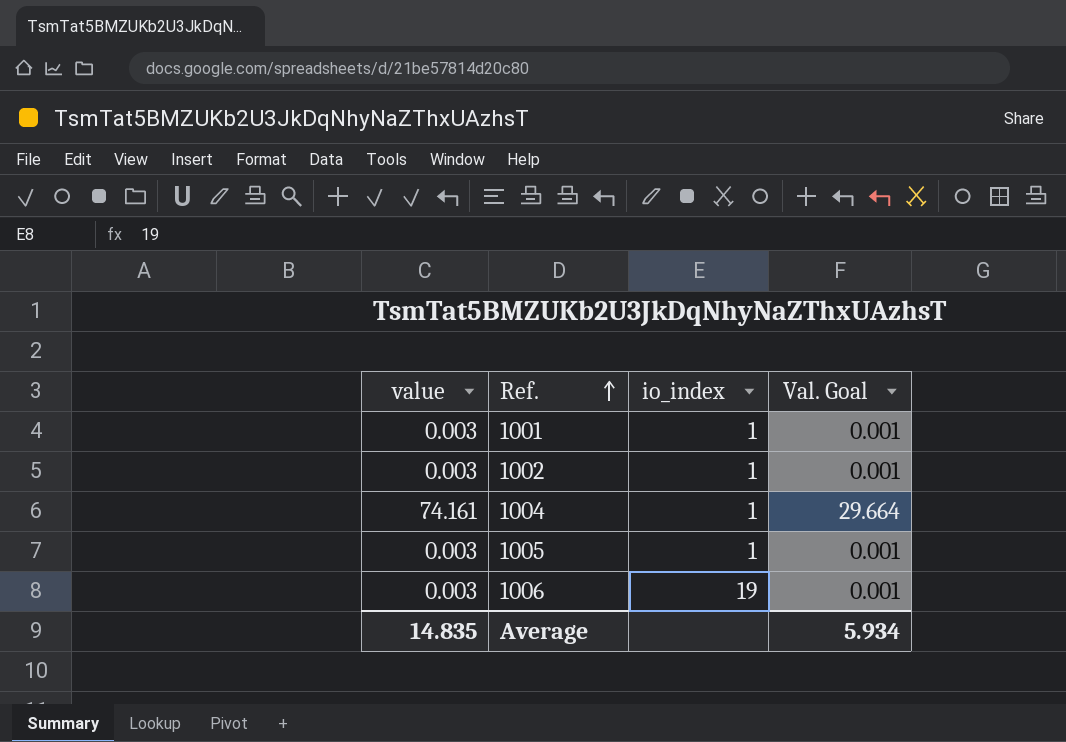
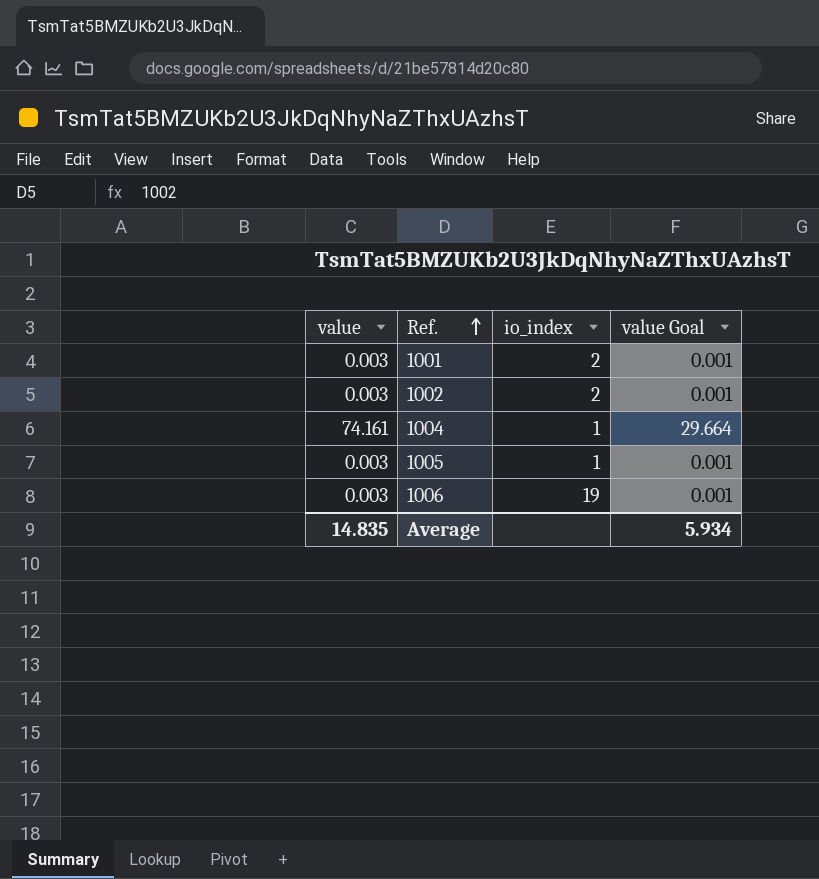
column name: Val. Goal -> value Goal
1001 | io_index: 1 -> 2
1002 | io_index: 1 -> 2

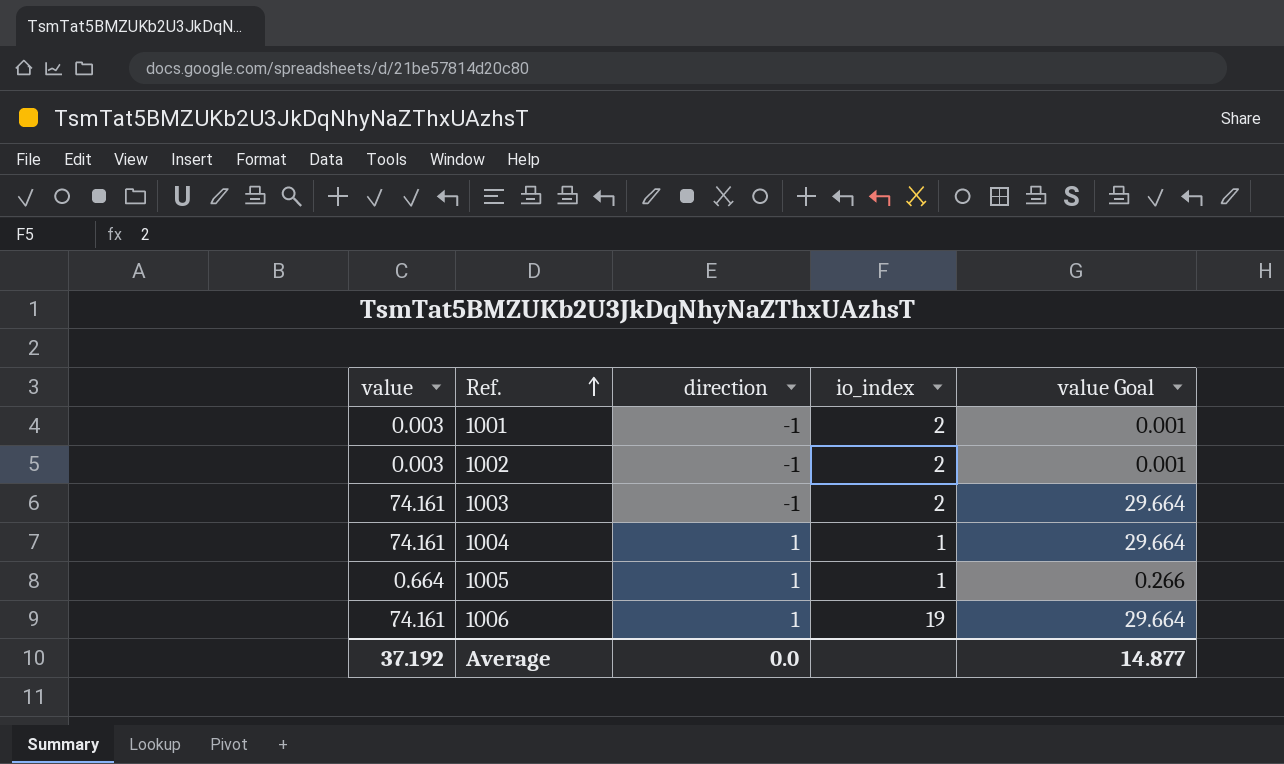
column direction | position: none -> 3
row 1003: none -> 74.161 | -1 | 2 | 29.664
1005 | value: 0.003 -> 0.664
1005 | value Goal: 0.001 -> 0.266
1006 | value: 0.003 -> 74.161
1006 | value Goal: 0.001 -> 29.664
Average | value: 14.835 -> 37.192
Average | value Goal: 5.934 -> 14.877

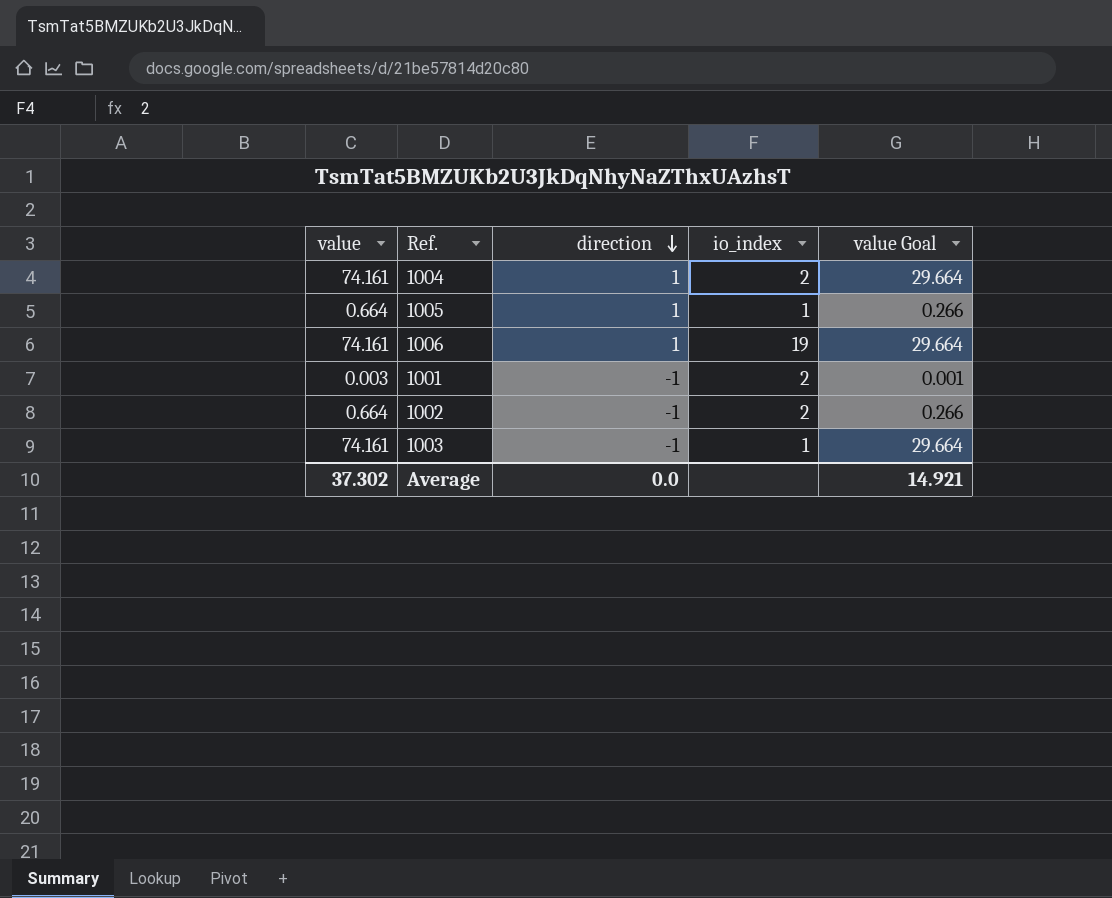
row order: Ref. ascending -> direction descending
1004 | io_index: 1 -> 2
1002 | value: 0.003 -> 0.664
1002 | value Goal: 0.001 -> 0.266
1003 | io_index: 2 -> 1
Average | value: 37.192 -> 37.302
Average | value Goal: 14.877 -> 14.921

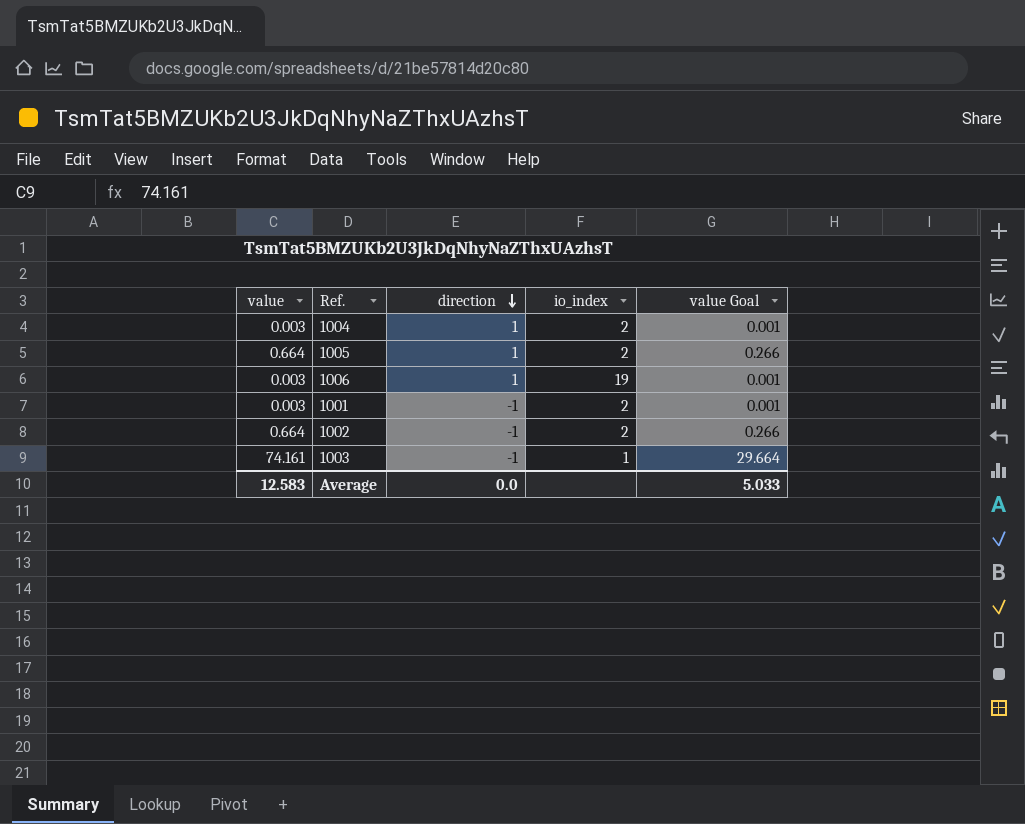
1004 | value: 74.161 -> 0.003
1004 | value Goal: 29.664 -> 0.001
1005 | io_index: 1 -> 2
1006 | value: 74.161 -> 0.003
1006 | value Goal: 29.664 -> 0.001
Average | value: 37.302 -> 12.583
Average | value Goal: 14.921 -> 5.033

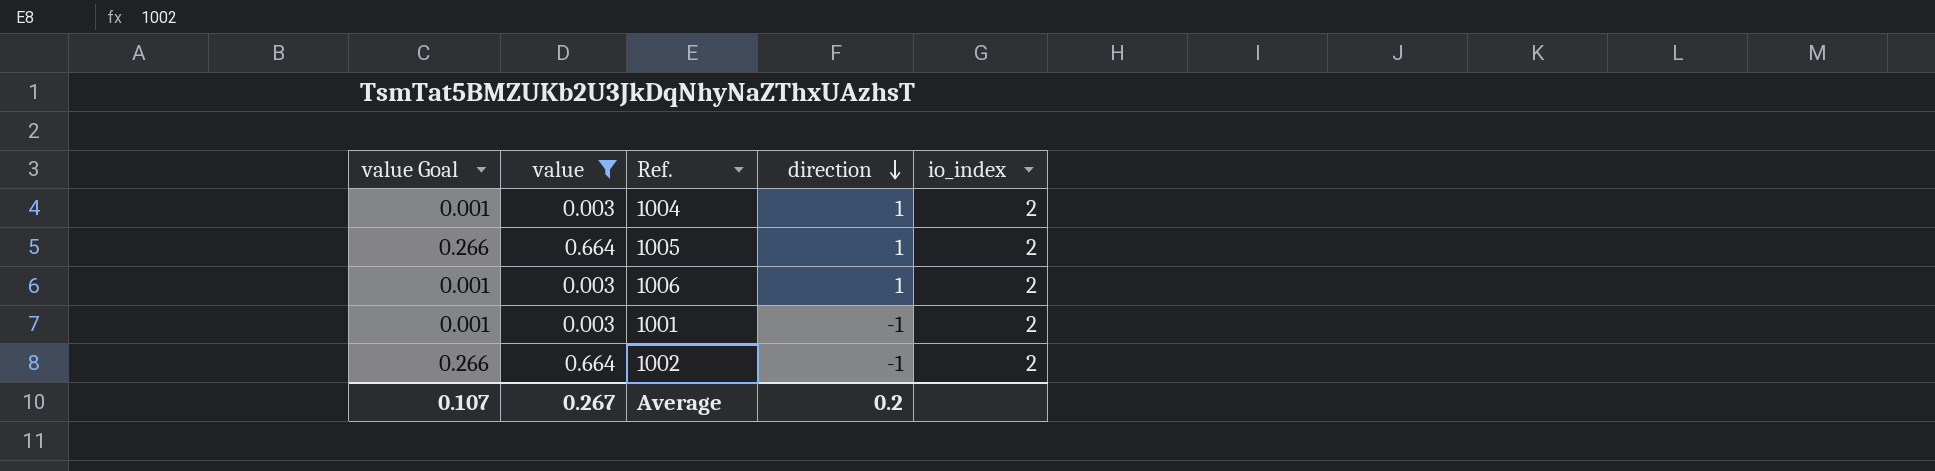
filter: none -> value != 74.161
column value Goal | position: 5 -> 1
1006 | io_index: 19 -> 2
Average | value Goal: 5.033 -> 0.107
Average | value: 12.583 -> 0.267
Average | direction: 0.0 -> 0.2

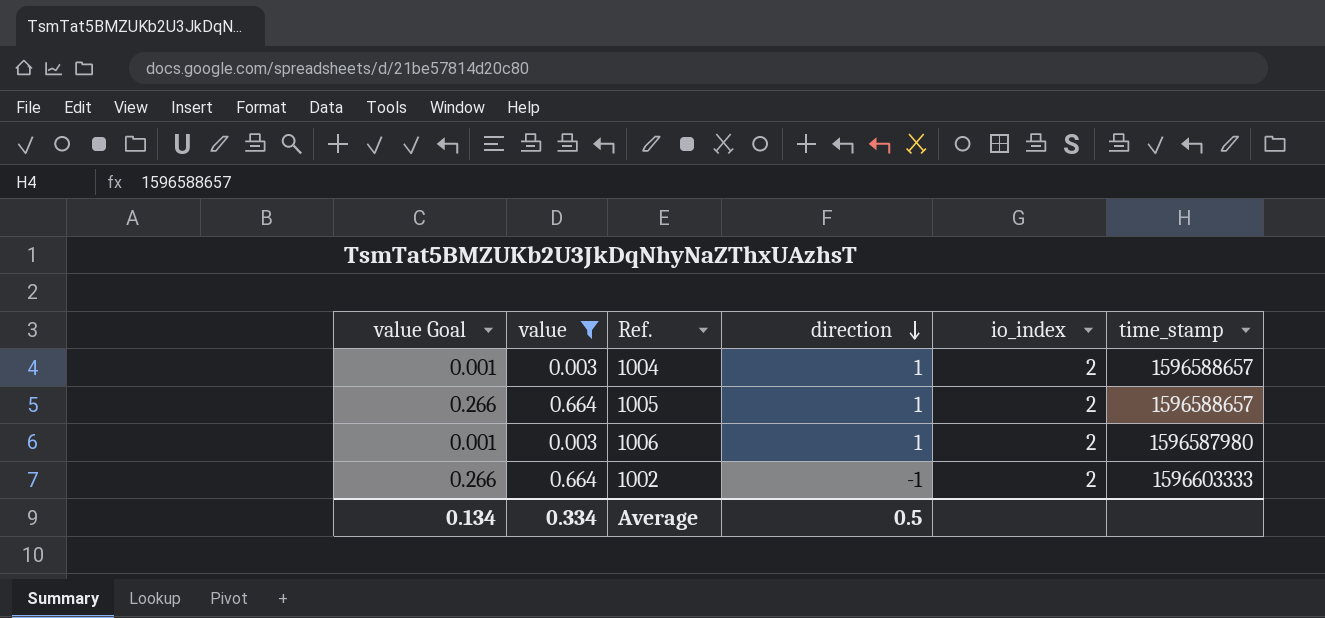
column time_stamp | position: none -> 6
row 1001: 0.001 | 0.003 | -1 | 2 -> none
Average | value Goal: 0.107 -> 0.134
Average | value: 0.267 -> 0.334
Average | direction: 0.2 -> 0.5

